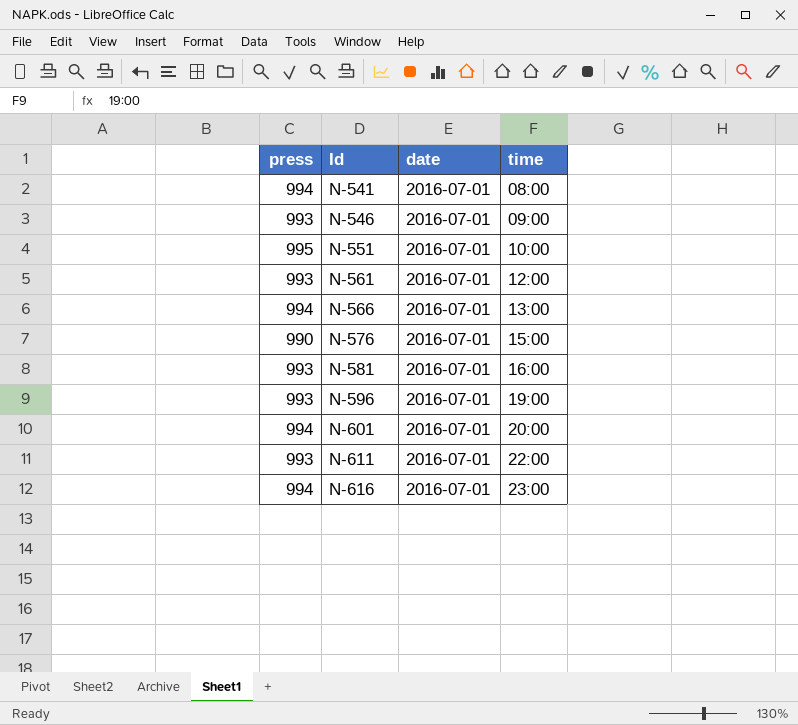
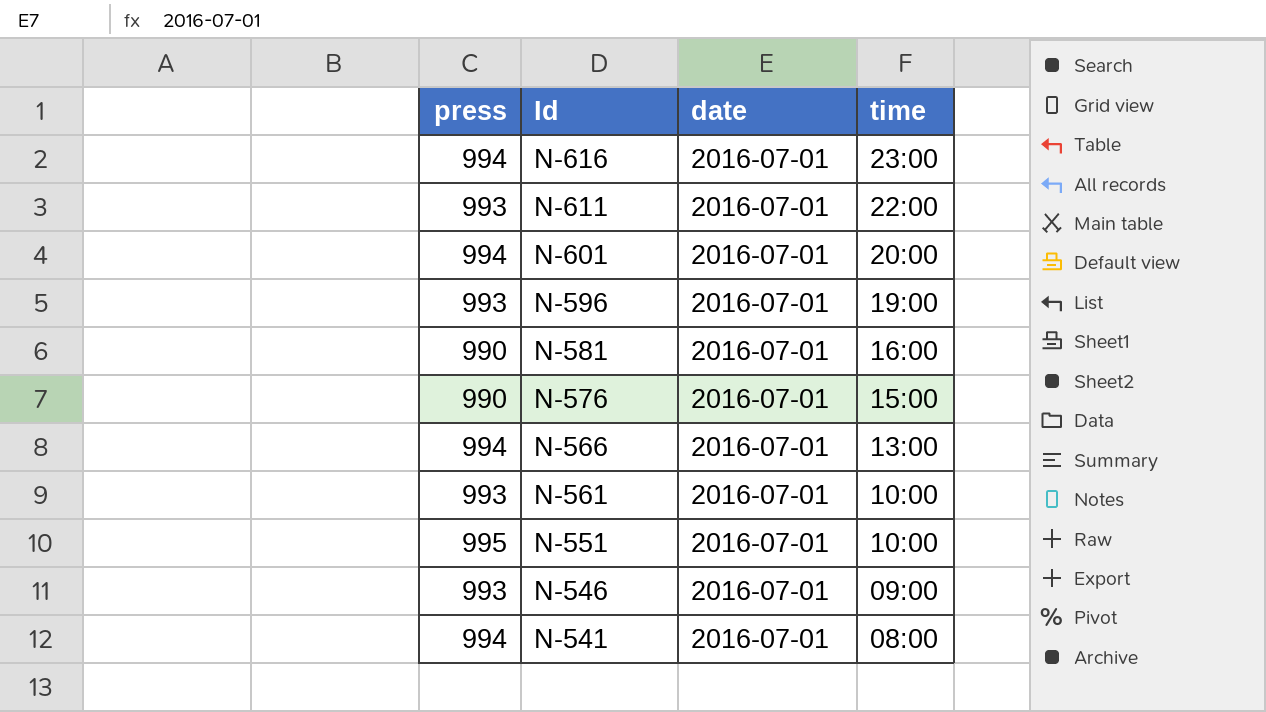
row order: Id ascending -> Id descending
N-581 | press: 993 -> 990
N-561 | time: 12:00 -> 10:00

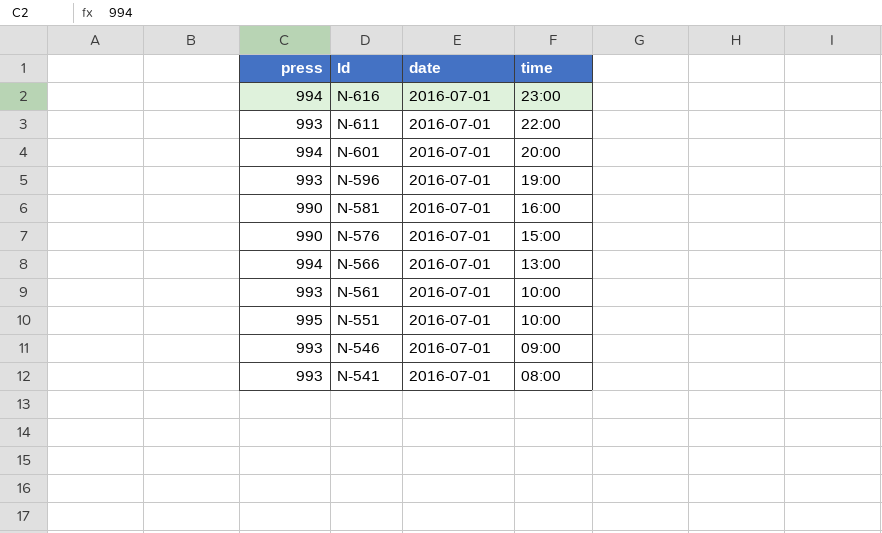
N-541 | press: 994 -> 993

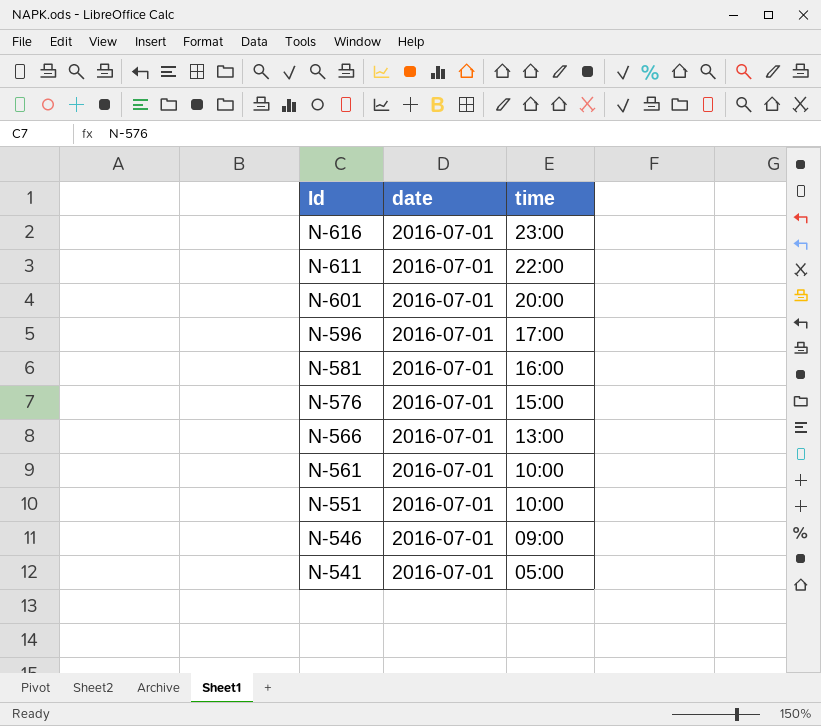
column press | position: 1 -> none
N-596 | time: 19:00 -> 17:00
N-541 | time: 08:00 -> 05:00

